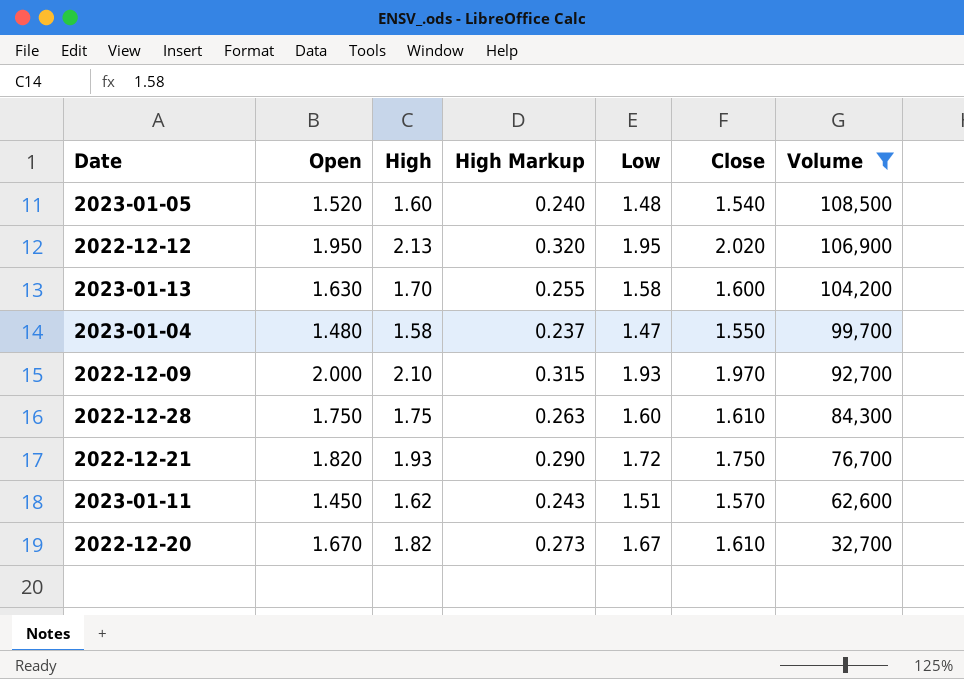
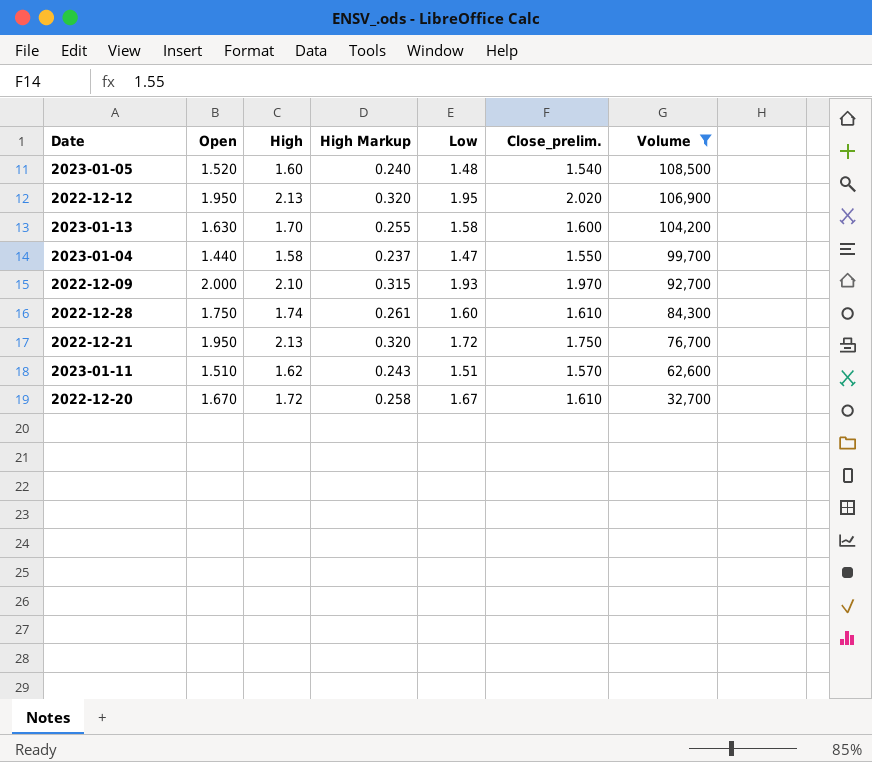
column name: Close -> Close_prelim.
2023-01-04 | Open: 1.480 -> 1.440
2022-12-28 | High: 1.75 -> 1.74
2022-12-28 | High Markup: 0.263 -> 0.261
2022-12-21 | Open: 1.820 -> 1.950
2022-12-21 | High: 1.93 -> 2.13
2022-12-21 | High Markup: 0.290 -> 0.320
2023-01-11 | Open: 1.450 -> 1.510
2022-12-20 | High: 1.82 -> 1.72
2022-12-20 | High Markup: 0.273 -> 0.258

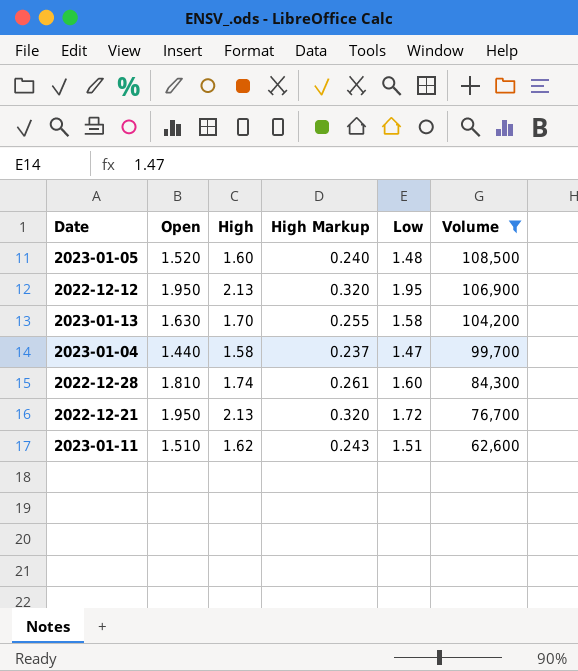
column Close_prelim. | position: 6 -> none
row 2022-12-09: 2.000 | 2.10 | 0.315 | 1.93 | 1.970 | 92,700 -> none
row 2022-12-20: 1.670 | 1.72 | 0.258 | 1.67 | 1.610 | 32,700 -> none
2022-12-28 | Open: 1.750 -> 1.810

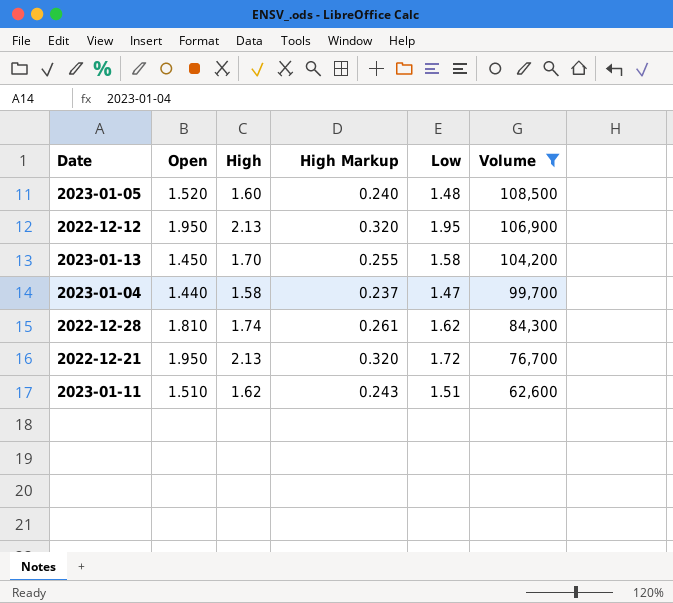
2023-01-13 | Open: 1.630 -> 1.450
2022-12-28 | Low: 1.60 -> 1.62

